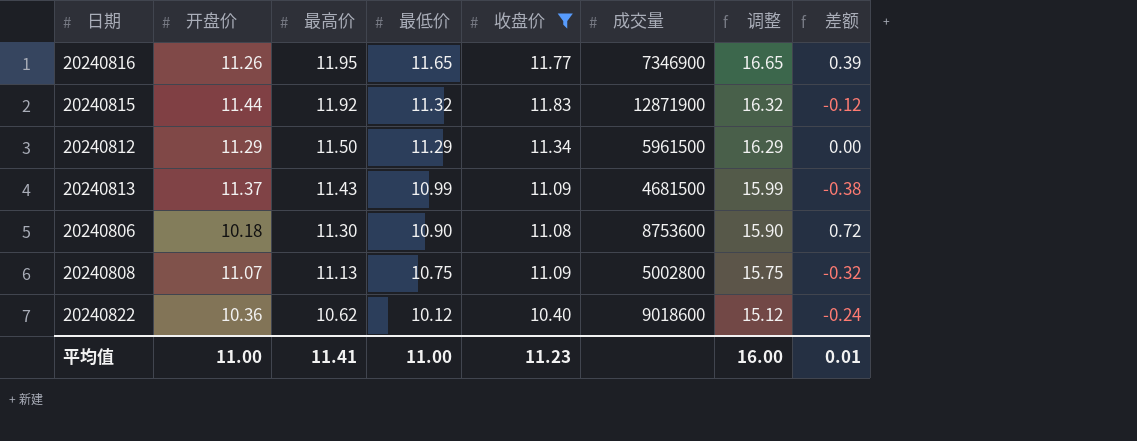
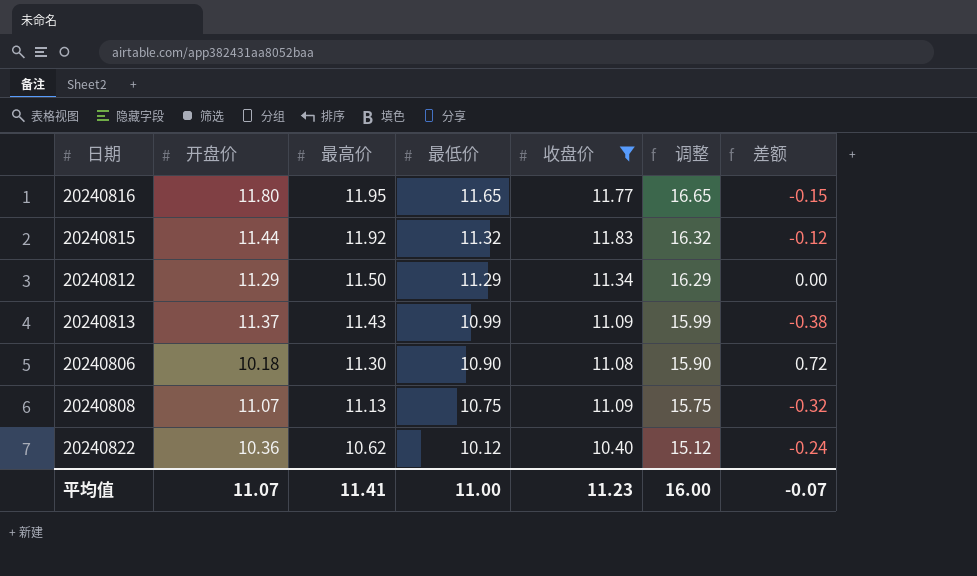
column 成交量 | position: 6 -> none
20240816 | 开盘价: 11.26 -> 11.80
20240816 | 差额: 0.39 -> -0.15
平均值 | 开盘价: 11.00 -> 11.07
平均值 | 差额: 0.01 -> -0.07

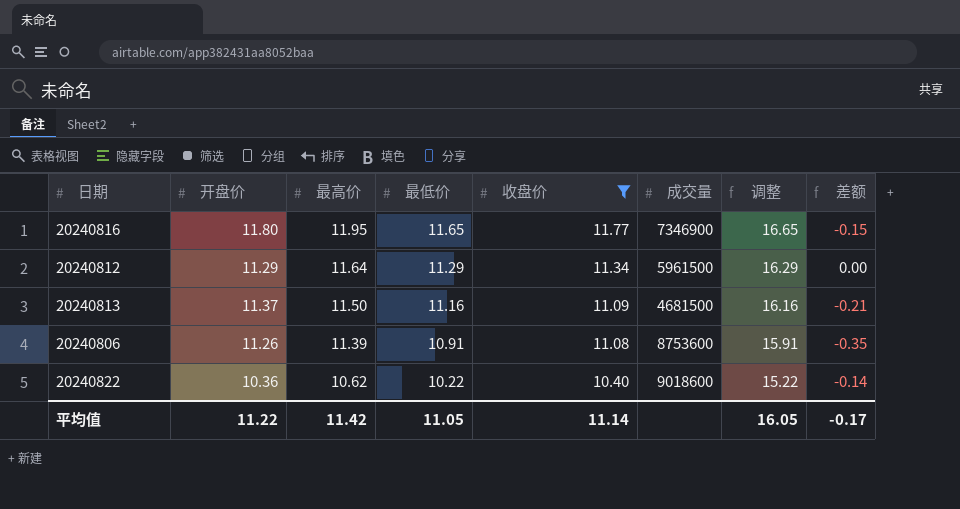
column 成交量 | position: none -> 6
row 20240815: 11.44 | 11.92 | 11.32 | 11.83 | 16.32 | -0.12 -> none
row 20240808: 11.07 | 11.13 | 10.75 | 11.09 | 15.75 | -0.32 -> none
20240812 | 最高价: 11.50 -> 11.64
20240813 | 最高价: 11.43 -> 11.50
20240813 | 最低价: 10.99 -> 11.16
20240813 | 调整: 15.99 -> 16.16
20240813 | 差额: -0.38 -> -0.21
20240806 | 开盘价: 10.18 -> 11.26
20240806 | 最高价: 11.30 -> 11.39
20240806 | 最低价: 10.90 -> 10.91
20240806 | 调整: 15.90 -> 15.91
20240806 | 差额: 0.72 -> -0.35
20240822 | 最低价: 10.12 -> 10.22
20240822 | 调整: 15.12 -> 15.22
20240822 | 差额: -0.24 -> -0.14
平均值 | 开盘价: 11.07 -> 11.22
平均值 | 最高价: 11.41 -> 11.42
平均值 | 最低价: 11.00 -> 11.05
平均值 | 收盘价: 11.23 -> 11.14
平均值 | 调整: 16.00 -> 16.05
平均值 | 差额: -0.07 -> -0.17

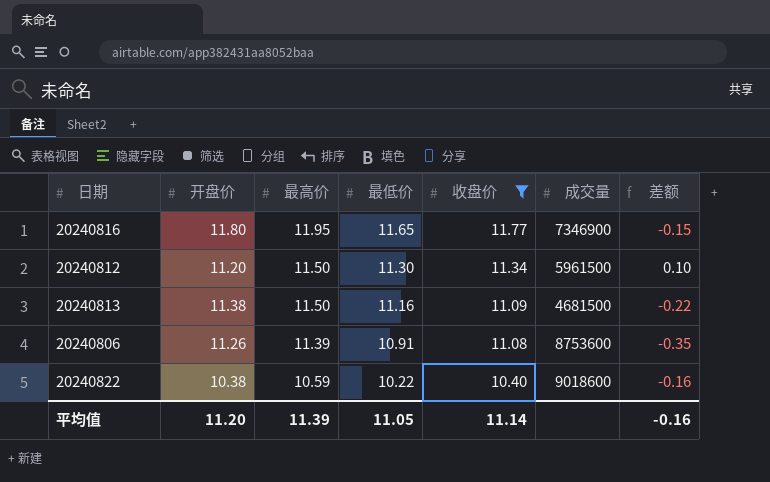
column 调整 | formula: [最低价] + 5 -> none
20240812 | 开盘价: 11.29 -> 11.20
20240812 | 最高价: 11.64 -> 11.50
20240812 | 最低价: 11.29 -> 11.30
20240812 | 差额: 0.00 -> 0.10
20240813 | 开盘价: 11.37 -> 11.38
20240813 | 差额: -0.21 -> -0.22
20240822 | 开盘价: 10.36 -> 10.38
20240822 | 最高价: 10.62 -> 10.59
20240822 | 差额: -0.14 -> -0.16
平均值 | 开盘价: 11.22 -> 11.20
平均值 | 最高价: 11.42 -> 11.39
平均值 | 差额: -0.17 -> -0.16

